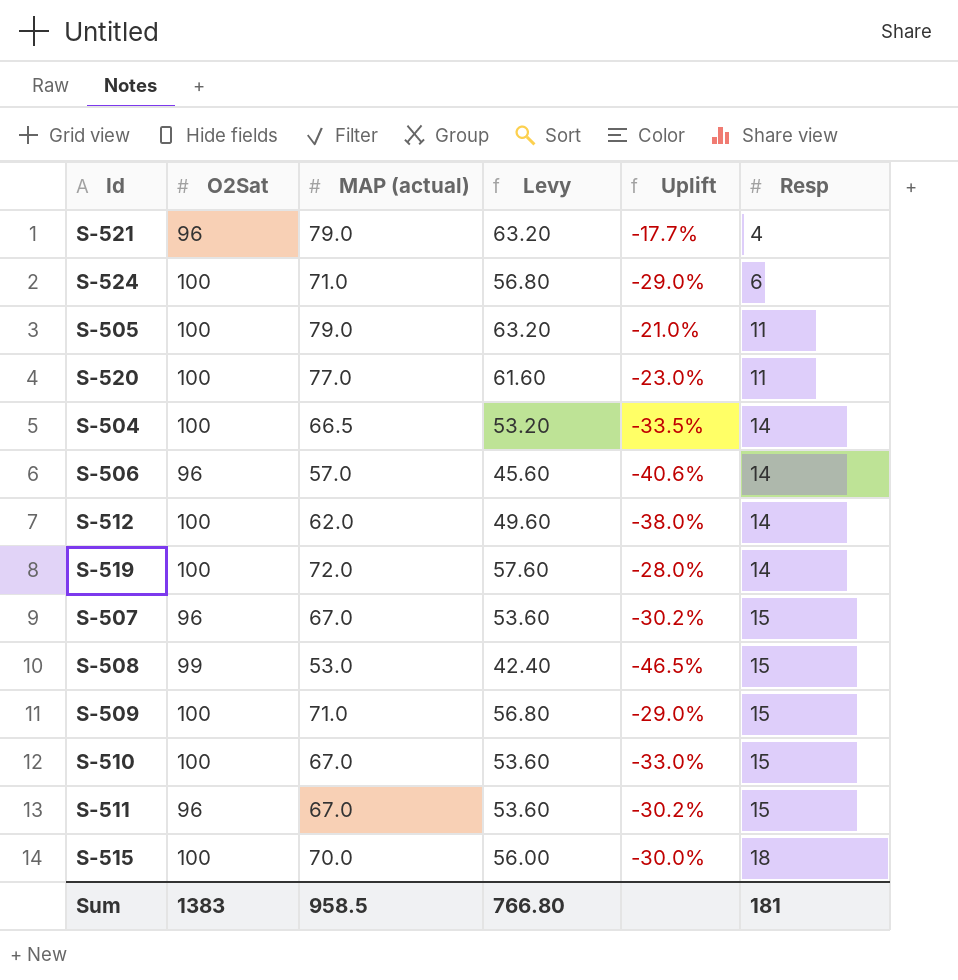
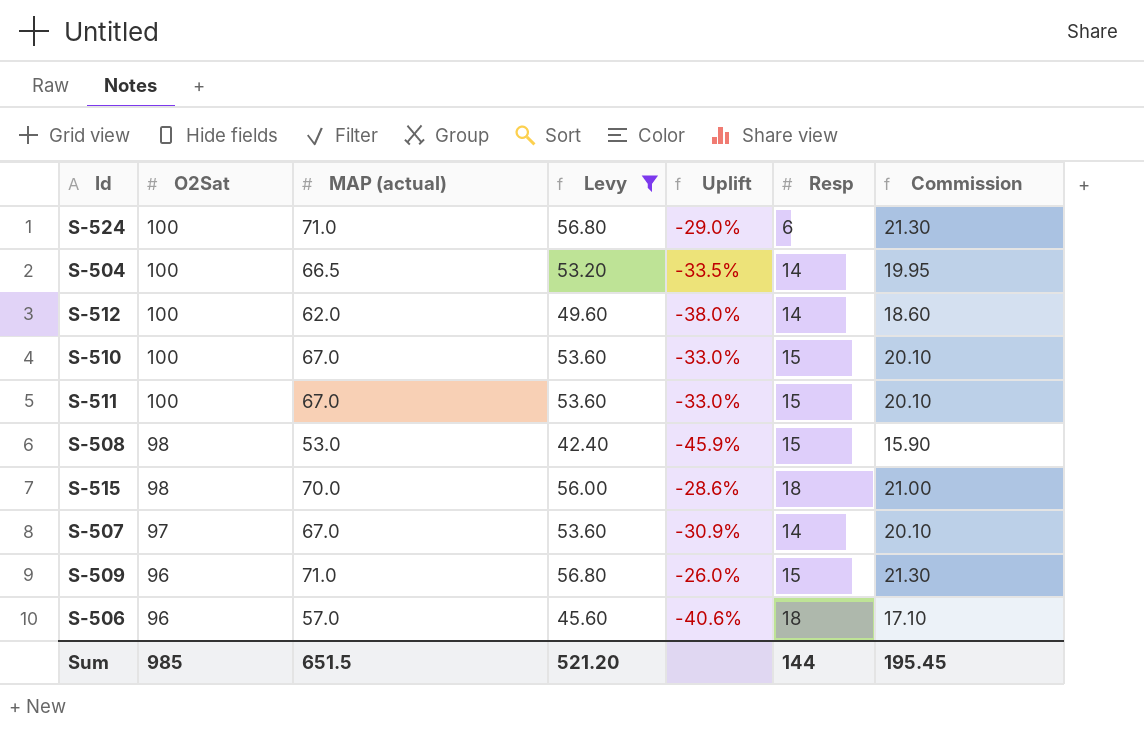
filter: none -> Levy <= 56.80
row order: Resp ascending -> O2Sat descending
column Commission | formula: none -> [MAP (actual)] * 0.3
S-511 | O2Sat: 96 -> 100
S-511 | Uplift: -30.2% -> -33.0%
S-508 | O2Sat: 99 -> 98
S-508 | Uplift: -46.5% -> -45.9%
S-515 | O2Sat: 100 -> 98
S-515 | Uplift: -30.0% -> -28.6%
S-507 | O2Sat: 96 -> 97
S-507 | Uplift: -30.2% -> -30.9%
S-507 | Resp: 15 -> 14
S-509 | O2Sat: 100 -> 96
S-509 | Uplift: -29.0% -> -26.0%
S-506 | Resp: 14 -> 18
Sum | O2Sat: 1383 -> 985
Sum | MAP (actual): 958.5 -> 651.5
Sum | Levy: 766.80 -> 521.20
Sum | Resp: 181 -> 144

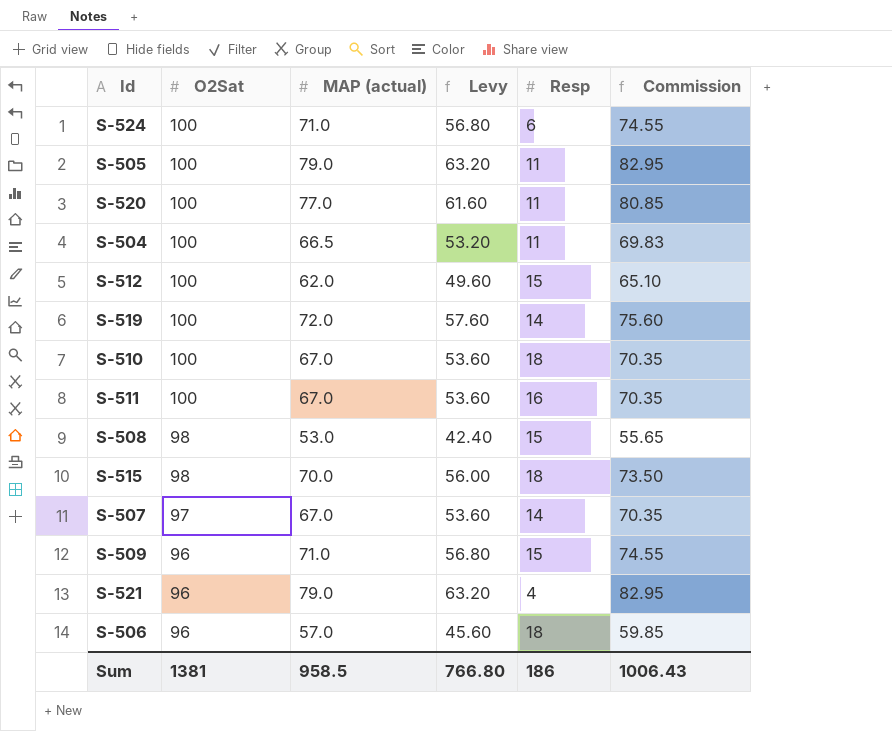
filter: Levy <= 56.80 -> none
column Uplift | formula: ([MAP (actual)] - [O2Sat]) / [O2Sat] -> none
column Commission | formula: [MAP (actual)] * 0.3 -> [MAP (actual)] * 1.05
S-504 | Resp: 14 -> 11
S-512 | Resp: 14 -> 15
S-510 | Resp: 15 -> 18
S-511 | Resp: 15 -> 16
Sum | O2Sat: 985 -> 1381
Sum | MAP (actual): 651.5 -> 958.5
Sum | Levy: 521.20 -> 766.80
Sum | Resp: 144 -> 186
Sum | Commission: 195.45 -> 1006.43

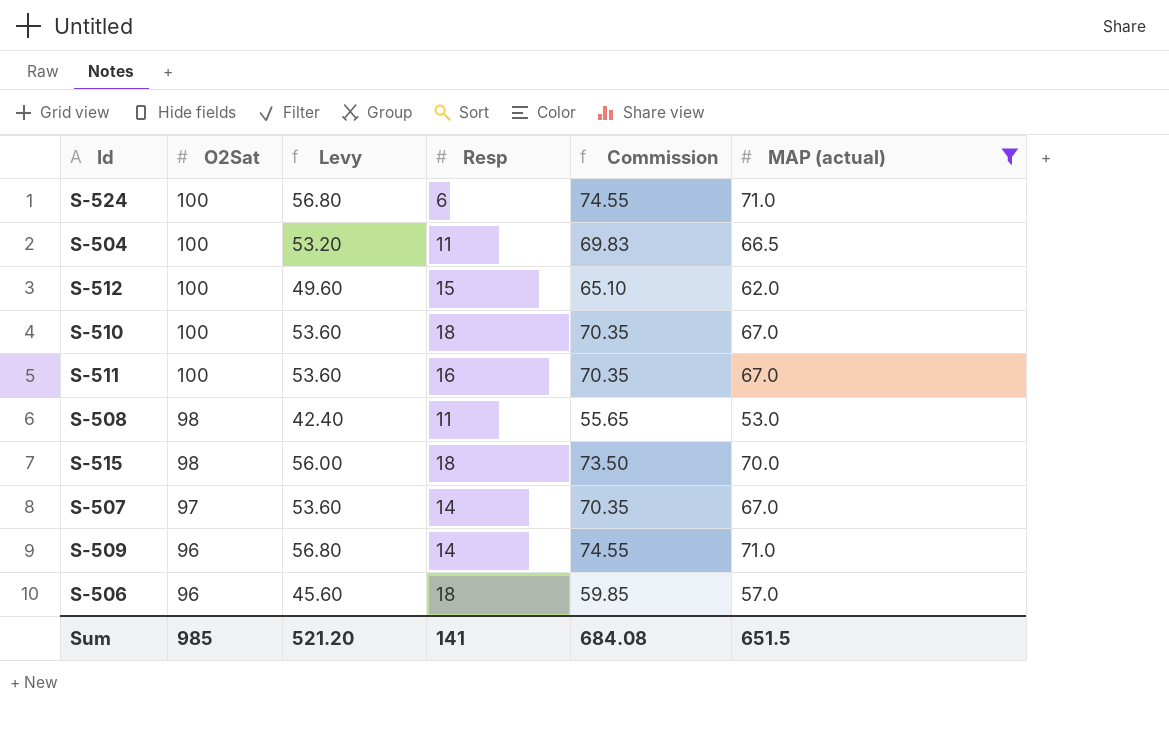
filter: none -> MAP (actual) <= 71.0
column MAP (actual) | position: 3 -> 6
S-508 | Resp: 15 -> 11
S-509 | Resp: 15 -> 14
Sum | O2Sat: 1381 -> 985
Sum | Levy: 766.80 -> 521.20
Sum | Resp: 186 -> 141
Sum | Commission: 1006.43 -> 684.08
Sum | MAP (actual): 958.5 -> 651.5

